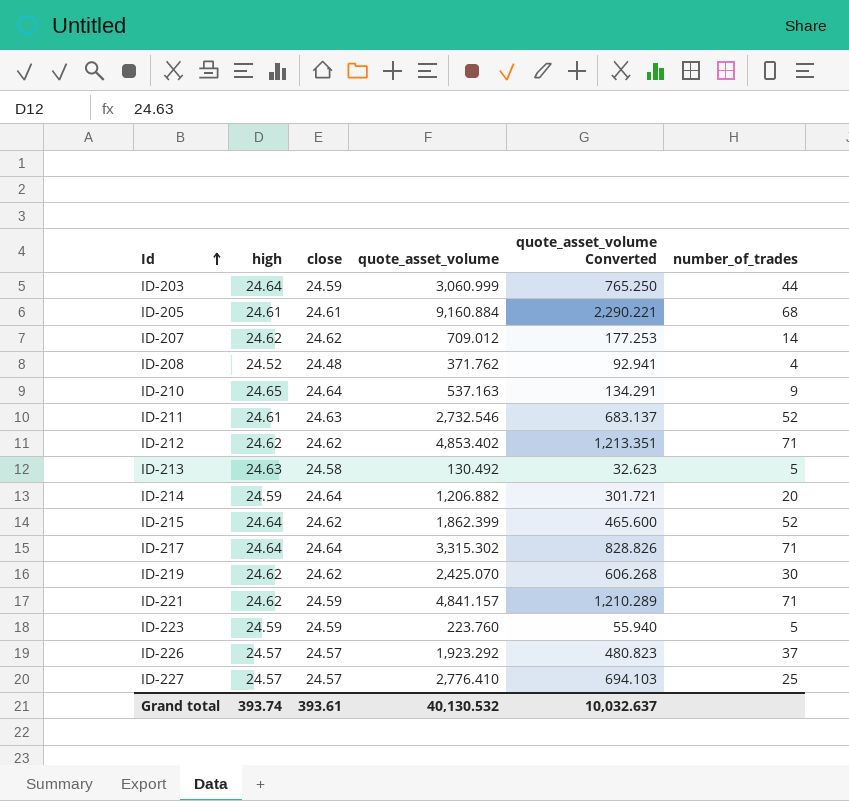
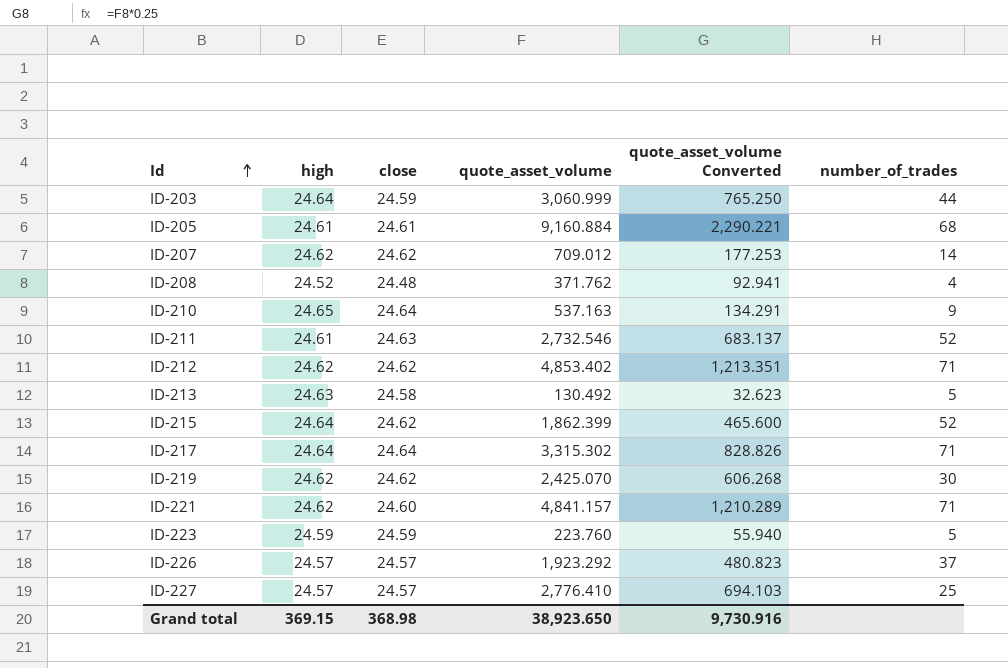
row ID-214: 24.59 | 24.64 | 1,206.882 | 301.721 | 20 -> none
ID-221 | close: 24.59 -> 24.60
Grand total | high: 393.74 -> 369.15
Grand total | close: 393.61 -> 368.98
Grand total | quote_asset_volume: 40,130.532 -> 38,923.650
Grand total | quote_asset_volume Converted: 10,032.637 -> 9,730.916

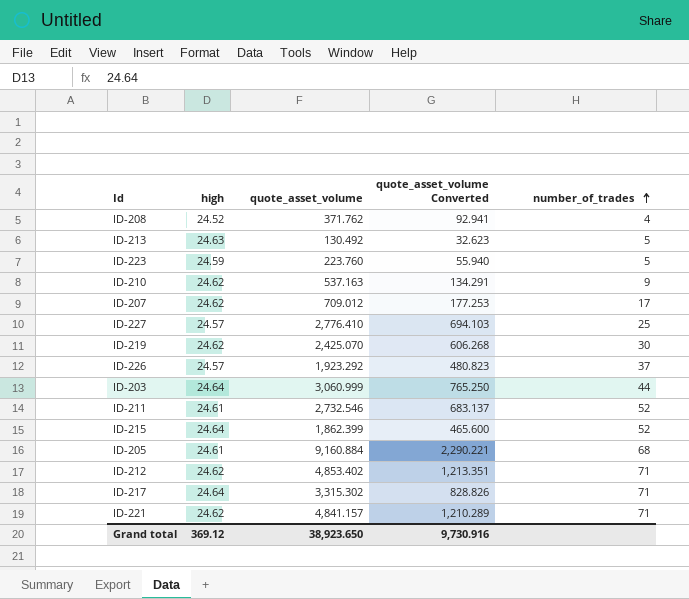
row order: Id ascending -> number_of_trades ascending
column close | position: 3 -> none
ID-210 | high: 24.65 -> 24.62
ID-207 | number_of_trades: 14 -> 17
Grand total | high: 369.15 -> 369.12

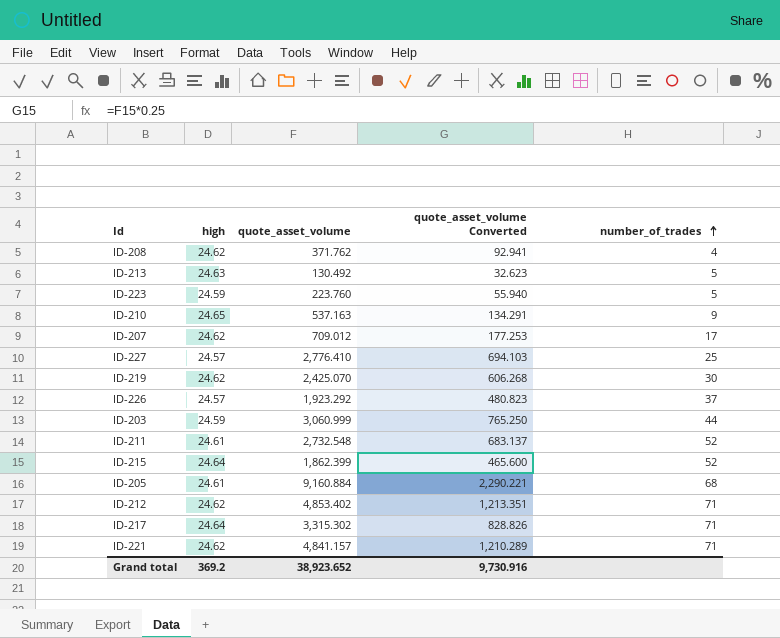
ID-208 | high: 24.52 -> 24.62
ID-210 | high: 24.62 -> 24.65
ID-203 | high: 24.64 -> 24.59
ID-211 | quote_asset_volume: 2,732.546 -> 2,732.548
Grand total | high: 369.12 -> 369.2
Grand total | quote_asset_volume: 38,923.650 -> 38,923.652

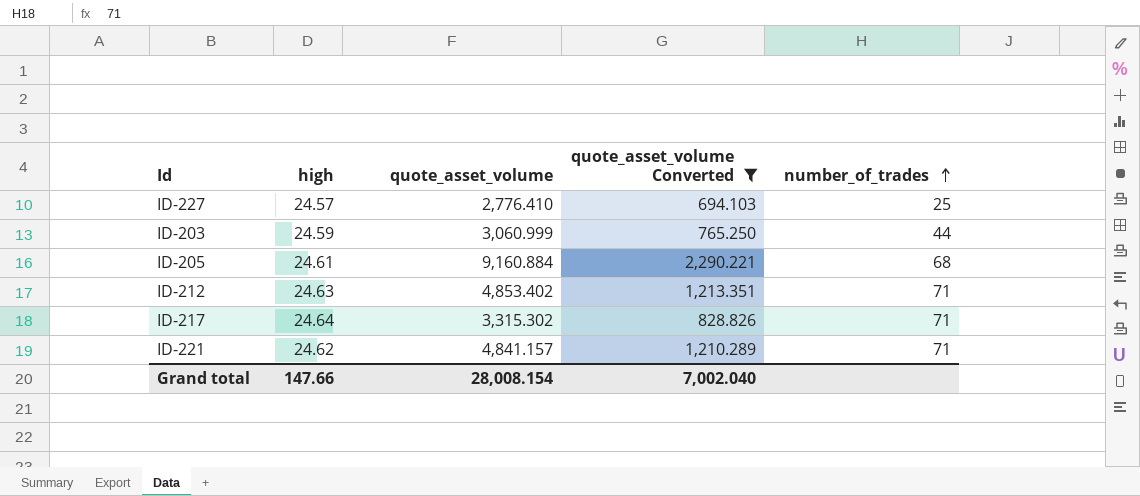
filter: none -> quote_asset_volume Converted >= 694.103
ID-212 | high: 24.62 -> 24.63
Grand total | high: 369.2 -> 147.66
Grand total | quote_asset_volume: 38,923.652 -> 28,008.154
Grand total | quote_asset_volume Converted: 9,730.916 -> 7,002.040

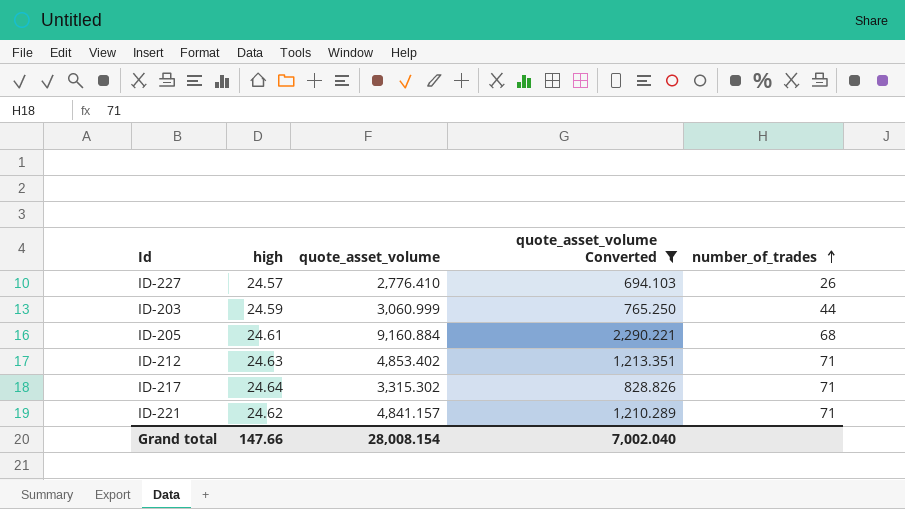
ID-227 | number_of_trades: 25 -> 26

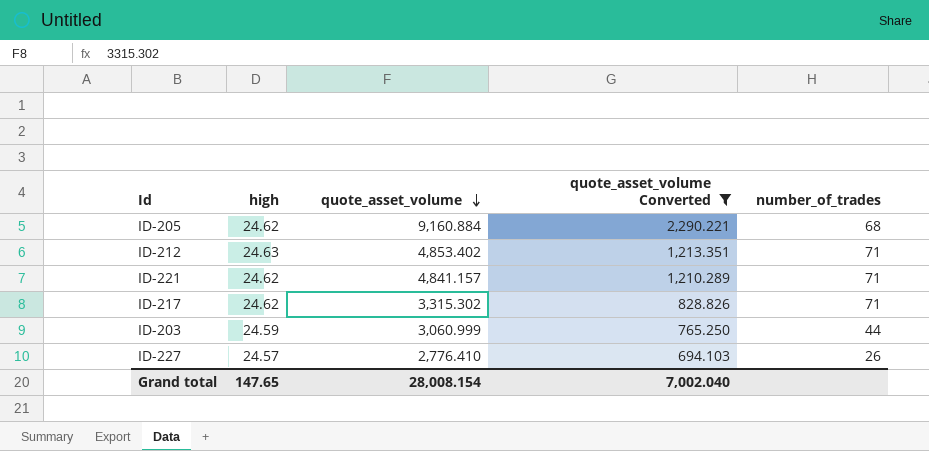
row order: number_of_trades ascending -> quote_asset_volume descending
ID-205 | high: 24.61 -> 24.62
ID-217 | high: 24.64 -> 24.62
Grand total | high: 147.66 -> 147.65

